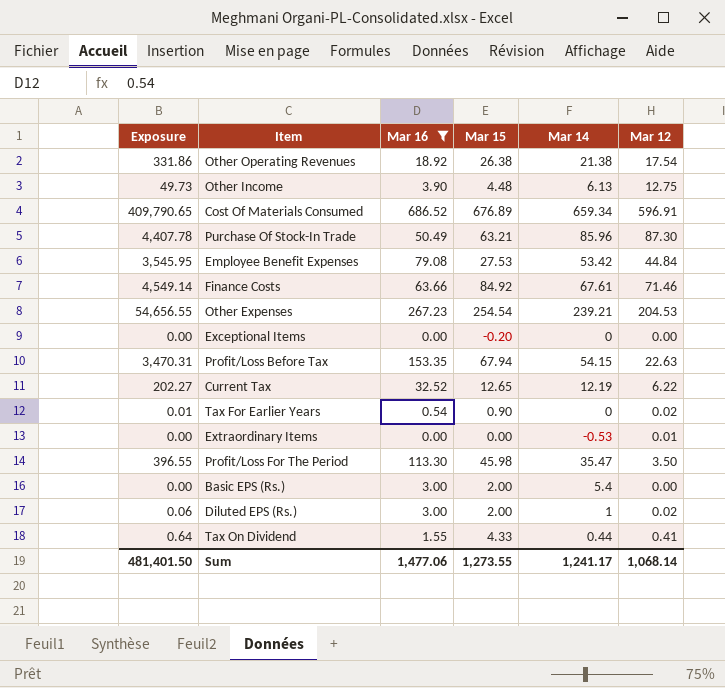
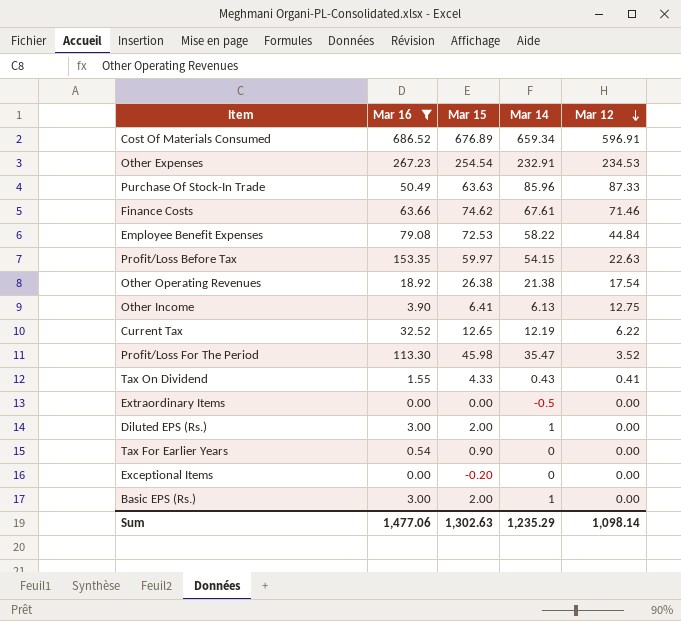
row order: none -> Mar 12 descending
column Exposure | formula: [Mar 16] * [Mar 12] -> none
Other Expenses | Mar 14: 239.21 -> 232.91
Other Expenses | Mar 12: 204.53 -> 234.53
Purchase Of Stock-In Trade | Mar 15: 63.21 -> 63.63
Purchase Of Stock-In Trade | Mar 12: 87.30 -> 87.33
Finance Costs | Mar 15: 84.92 -> 74.62
Employee Benefit Expenses | Mar 15: 27.53 -> 72.53
Employee Benefit Expenses | Mar 14: 53.42 -> 58.22
Profit/Loss Before Tax | Mar 15: 67.94 -> 59.97
Other Income | Mar 15: 4.48 -> 6.41
Profit/Loss For The Period | Mar 12: 3.50 -> 3.52
Tax On Dividend | Mar 14: 0.44 -> 0.43
Extraordinary Items | Mar 14: -0.53 -> -0.5
Extraordinary Items | Mar 12: 0.01 -> 0.00
Diluted EPS (Rs.) | Mar 12: 0.02 -> 0.00
Tax For Earlier Years | Mar 12: 0.02 -> 0.00
Basic EPS (Rs.) | Mar 14: 5.4 -> 1
Sum | Mar 15: 1,273.55 -> 1,302.63
Sum | Mar 14: 1,241.17 -> 1,235.29
Sum | Mar 12: 1,068.14 -> 1,098.14

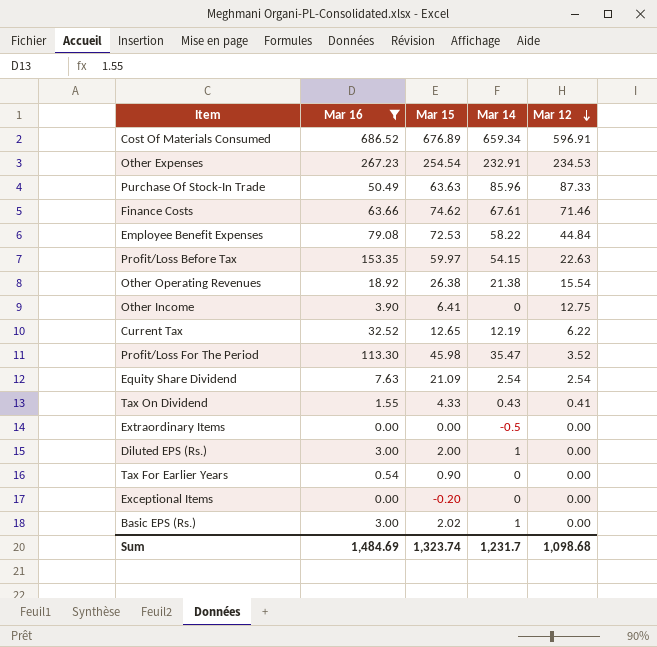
Other Operating Revenues | Mar 12: 17.54 -> 15.54
Other Income | Mar 14: 6.13 -> 0
row Equity Share Dividend: none -> 7.63 | 21.09 | 2.54 | 2.54
Basic EPS (Rs.) | Mar 15: 2.00 -> 2.02
Sum | Mar 16: 1,477.06 -> 1,484.69
Sum | Mar 15: 1,302.63 -> 1,323.74
Sum | Mar 14: 1,235.29 -> 1,231.7
Sum | Mar 12: 1,098.14 -> 1,098.68

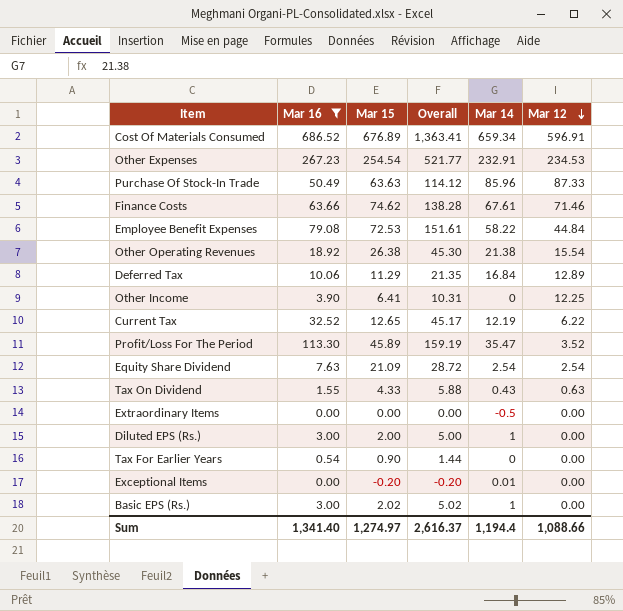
column Overall | formula: none -> [Mar 16] + [Mar 15]
row Profit/Loss Before Tax: 153.35 | 59.97 | 54.15 | 22.63 -> none
row Deferred Tax: none -> 10.06 | 11.29 | 21.35 | 16.84 | 12.89
Other Income | Mar 12: 12.75 -> 12.25
Profit/Loss For The Period | Mar 15: 45.98 -> 45.89
Tax On Dividend | Mar 12: 0.41 -> 0.63
Exceptional Items | Mar 14: 0 -> 0.01
Sum | Mar 16: 1,484.69 -> 1,341.40
Sum | Mar 15: 1,323.74 -> 1,274.97
Sum | Mar 14: 1,231.7 -> 1,194.4
Sum | Mar 12: 1,098.68 -> 1,088.66

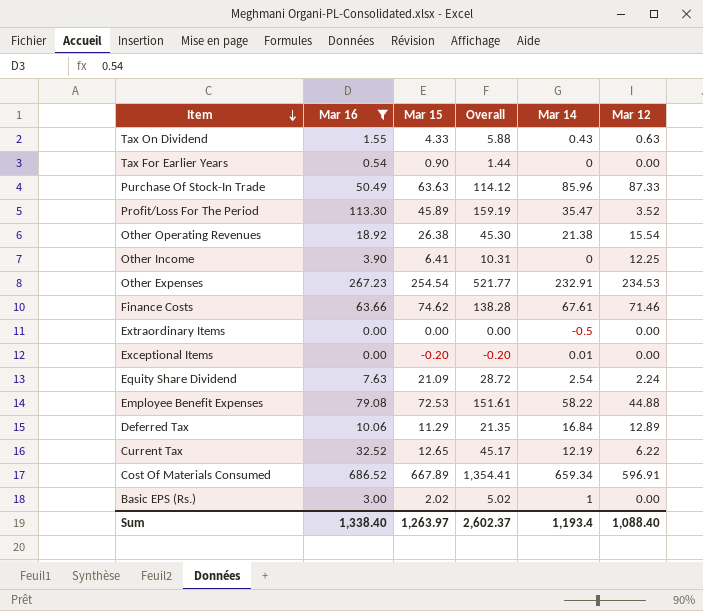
row order: Mar 12 descending -> Item descending
row Diluted EPS (Rs.): 3.00 | 2.00 | 5.00 | 1 | 0.00 -> none
Equity Share Dividend | Mar 12: 2.54 -> 2.24
Employee Benefit Expenses | Mar 12: 44.84 -> 44.88
Cost Of Materials Consumed | Mar 15: 676.89 -> 667.89
Cost Of Materials Consumed | Overall: 1,363.41 -> 1,354.41
Sum | Mar 16: 1,341.40 -> 1,338.40
Sum | Mar 15: 1,274.97 -> 1,263.97
Sum | Overall: 2,616.37 -> 2,602.37
Sum | Mar 14: 1,194.4 -> 1,193.4
Sum | Mar 12: 1,088.66 -> 1,088.40

